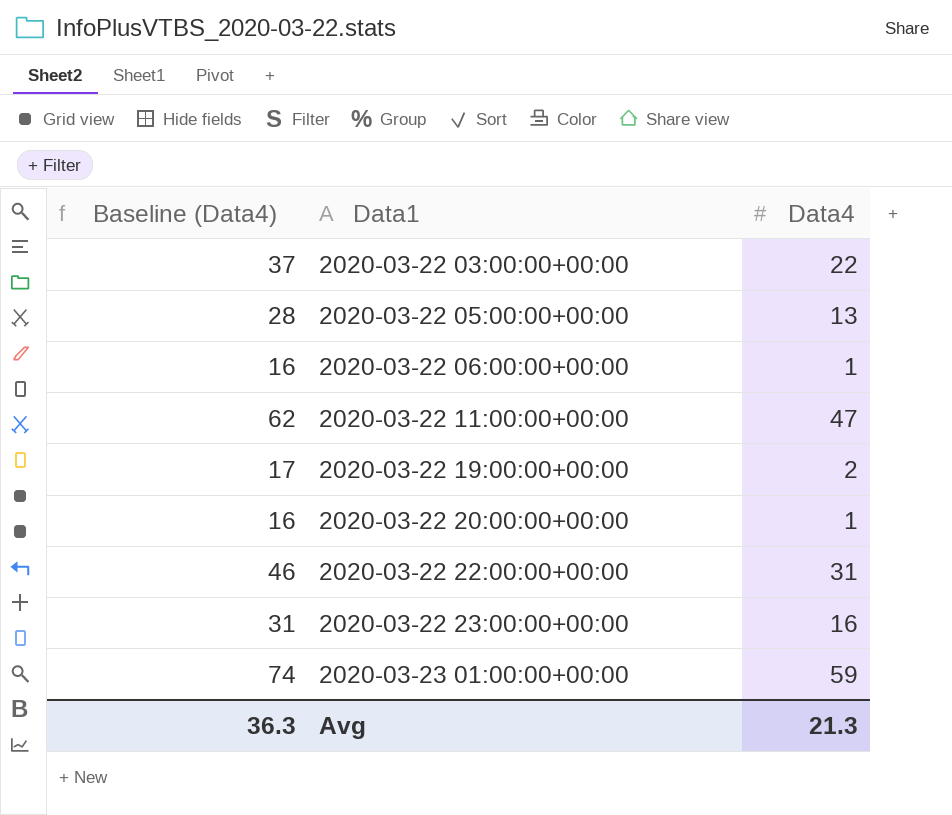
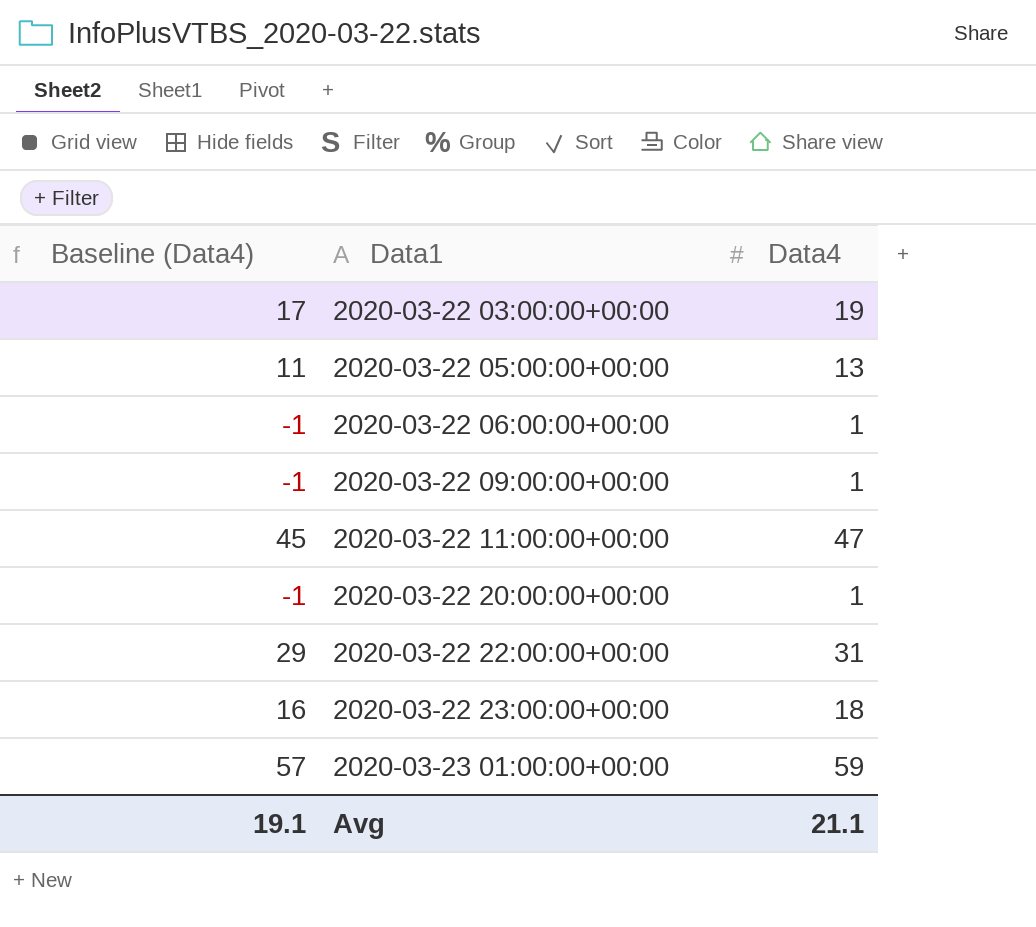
column Baseline (Data4) | formula: [Data4] + 15 -> [Data4] - 2
row 2020-03-22 19:00:00+00:00: 17 | 2 -> none
2020-03-22 03:00:00+00:00 | Data4: 22 -> 19
row 2020-03-22 09:00:00+00:00: none -> -1 | 1
2020-03-22 23:00:00+00:00 | Data4: 16 -> 18
Avg | Baseline (Data4): 36.3 -> 19.1
Avg | Data4: 21.3 -> 21.1

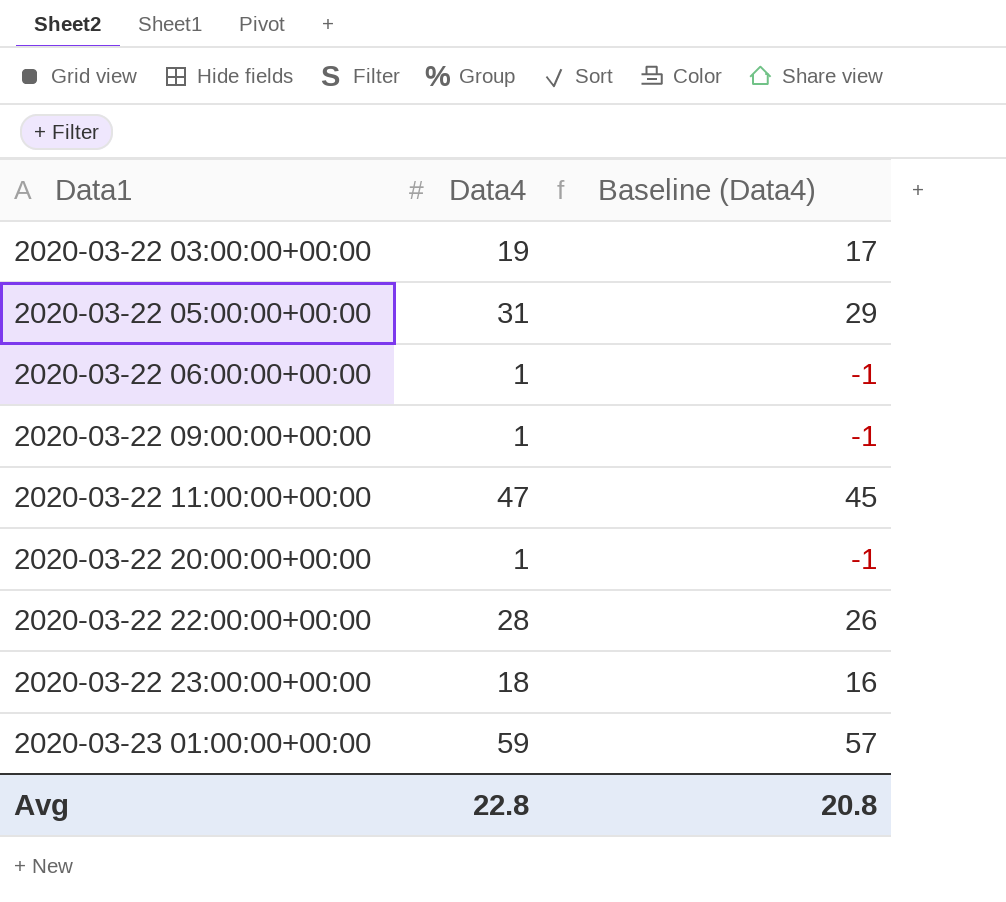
column Baseline (Data4) | position: 1 -> 3
2020-03-22 05:00:00+00:00 | Data4: 13 -> 31
2020-03-22 05:00:00+00:00 | Baseline (Data4): 11 -> 29
2020-03-22 22:00:00+00:00 | Data4: 31 -> 28
2020-03-22 22:00:00+00:00 | Baseline (Data4): 29 -> 26
Avg | Data4: 21.1 -> 22.8
Avg | Baseline (Data4): 19.1 -> 20.8

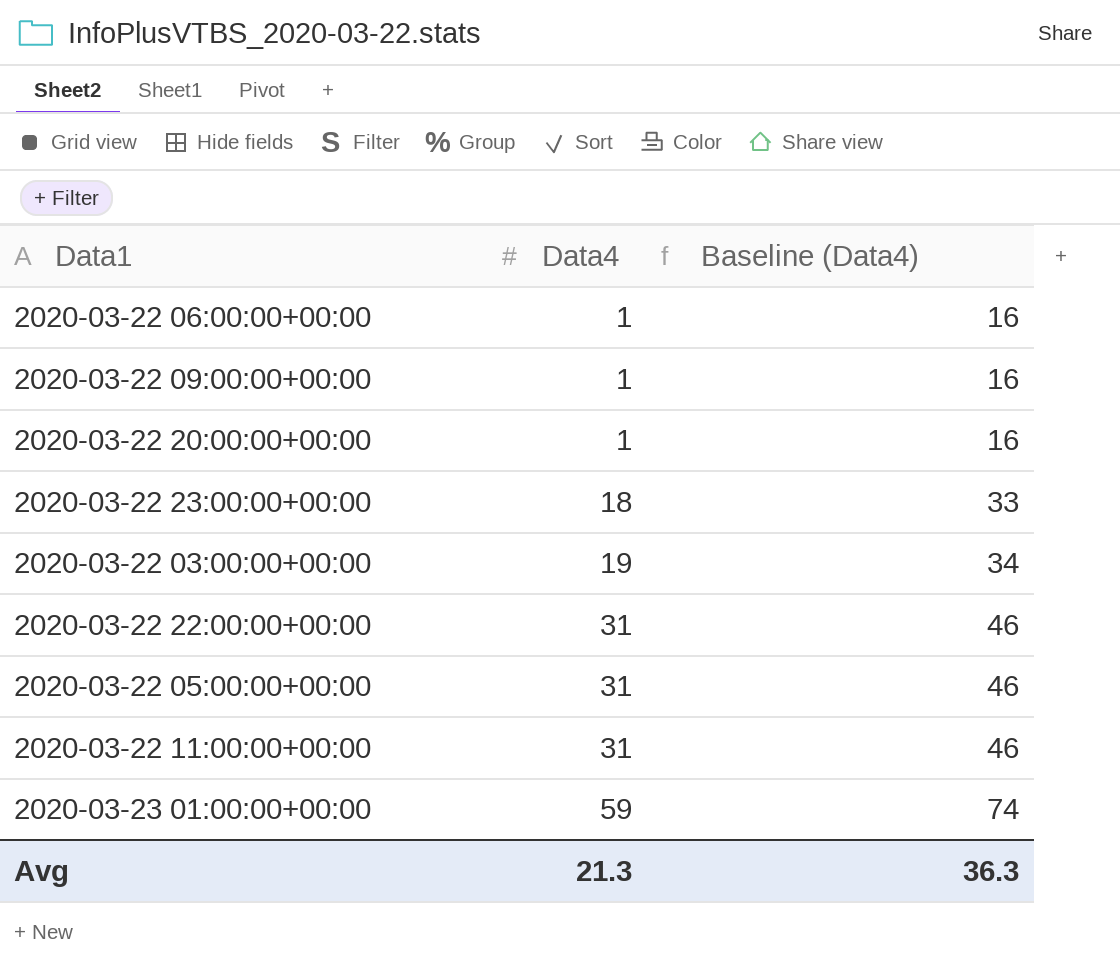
row order: Data1 ascending -> Data4 ascending
column Baseline (Data4) | formula: [Data4] - 2 -> [Data4] + 15
2020-03-22 22:00:00+00:00 | Data4: 28 -> 31
2020-03-22 11:00:00+00:00 | Data4: 47 -> 31
Avg | Data4: 22.8 -> 21.3
Avg | Baseline (Data4): 20.8 -> 36.3

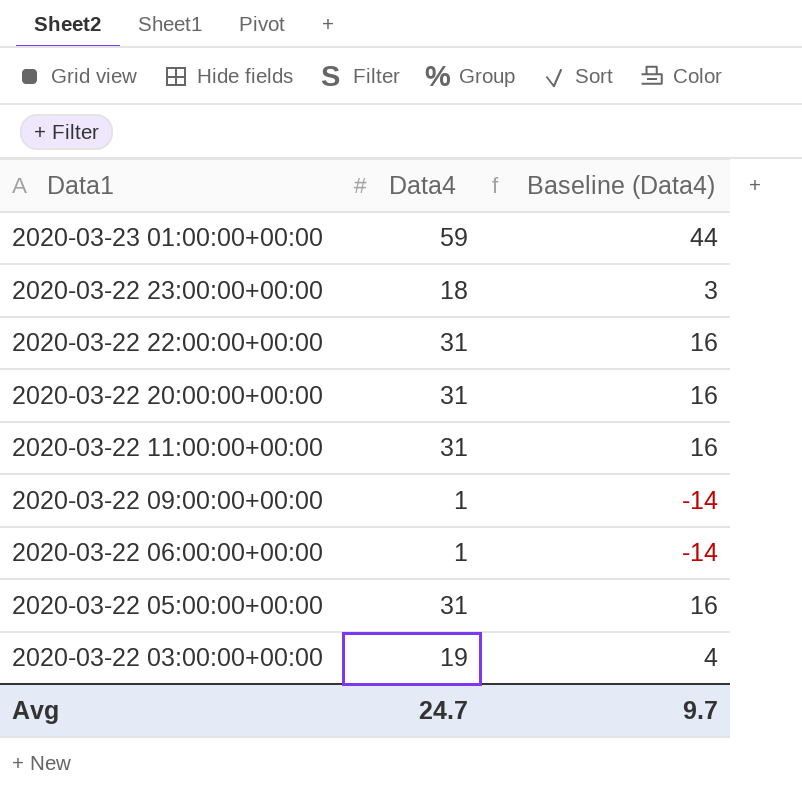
row order: Data4 ascending -> Data1 descending
column Baseline (Data4) | formula: [Data4] + 15 -> [Data4] - 15
2020-03-22 20:00:00+00:00 | Data4: 1 -> 31
Avg | Data4: 21.3 -> 24.7
Avg | Baseline (Data4): 36.3 -> 9.7

